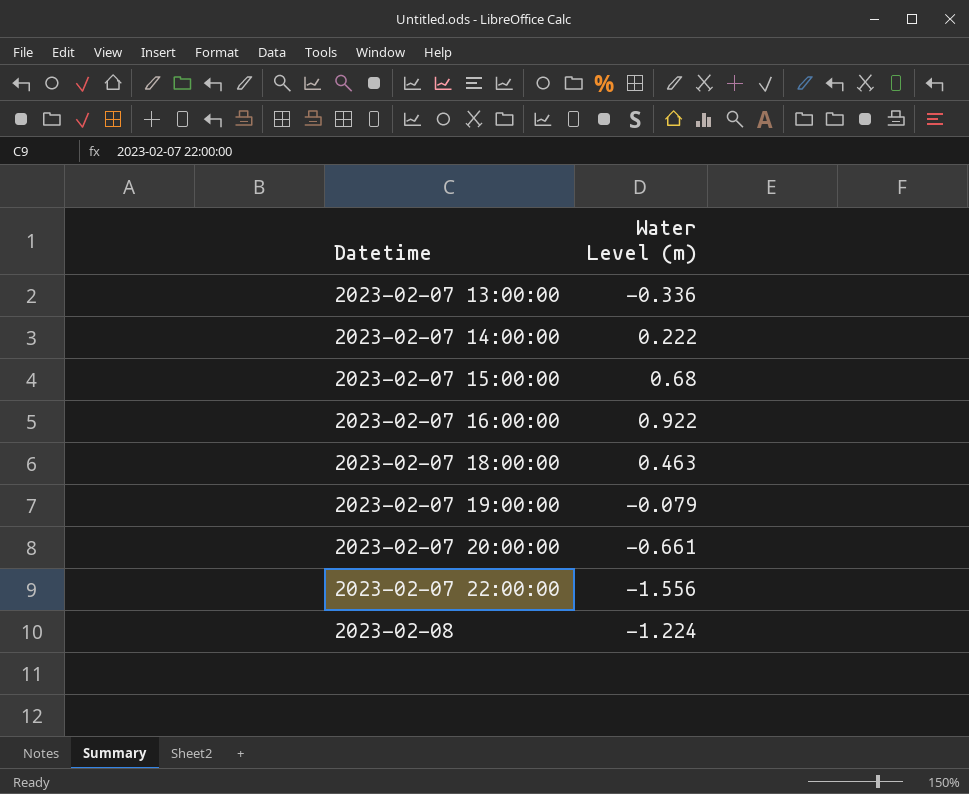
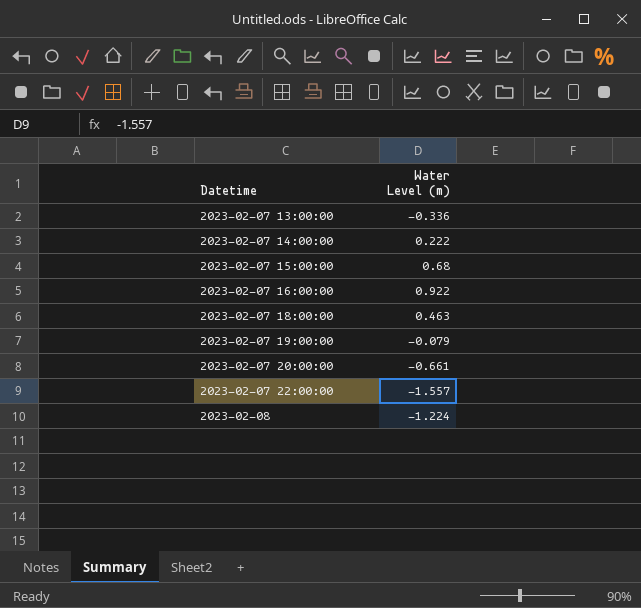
2023-02-07 22:00:00 | Water Level (m): -1.556 -> -1.557

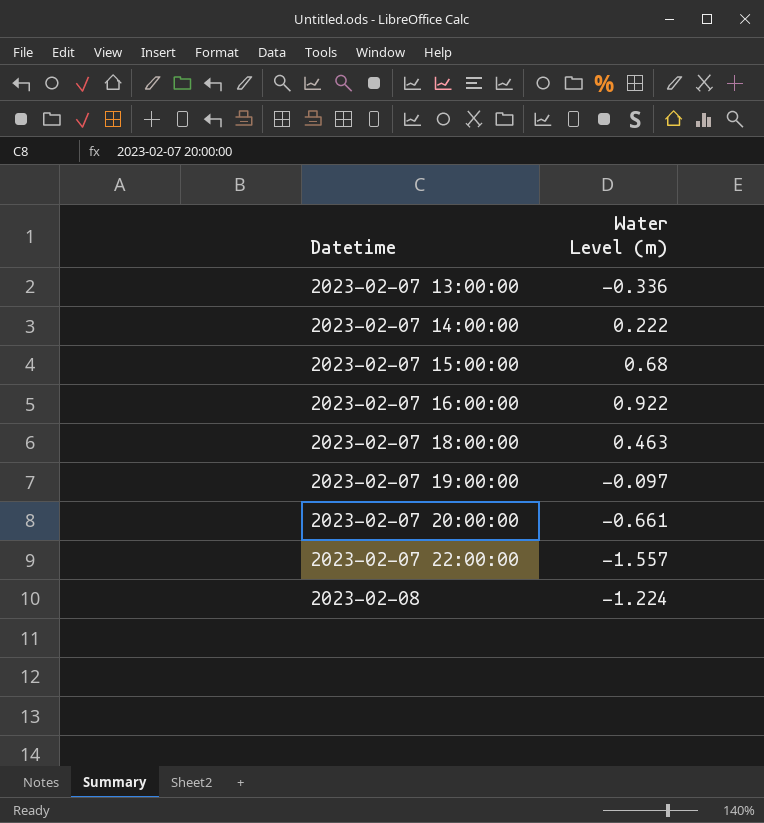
2023-02-07 19:00:00 | Water Level (m): -0.079 -> -0.097

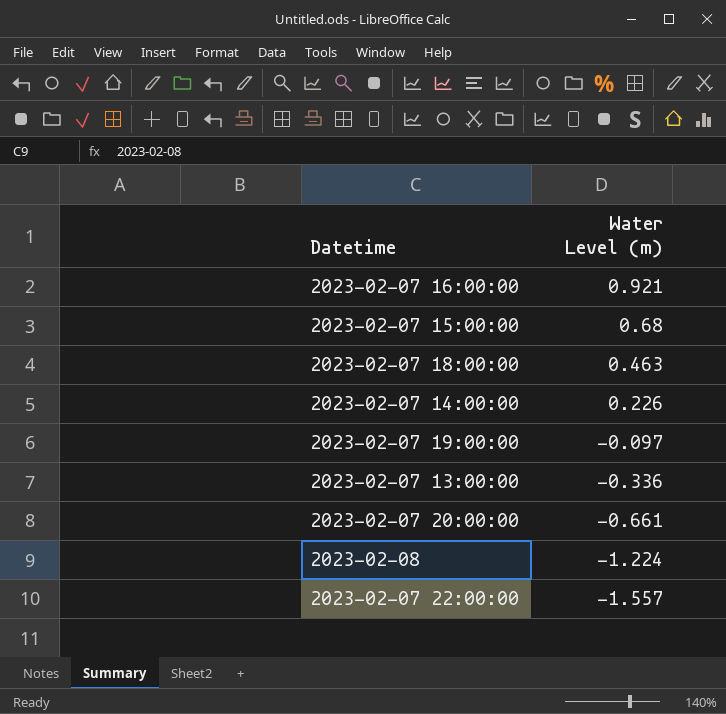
row order: Datetime ascending -> Water Level (m) descending
2023-02-07 16:00:00 | Water Level (m): 0.922 -> 0.921
2023-02-07 14:00:00 | Water Level (m): 0.222 -> 0.226

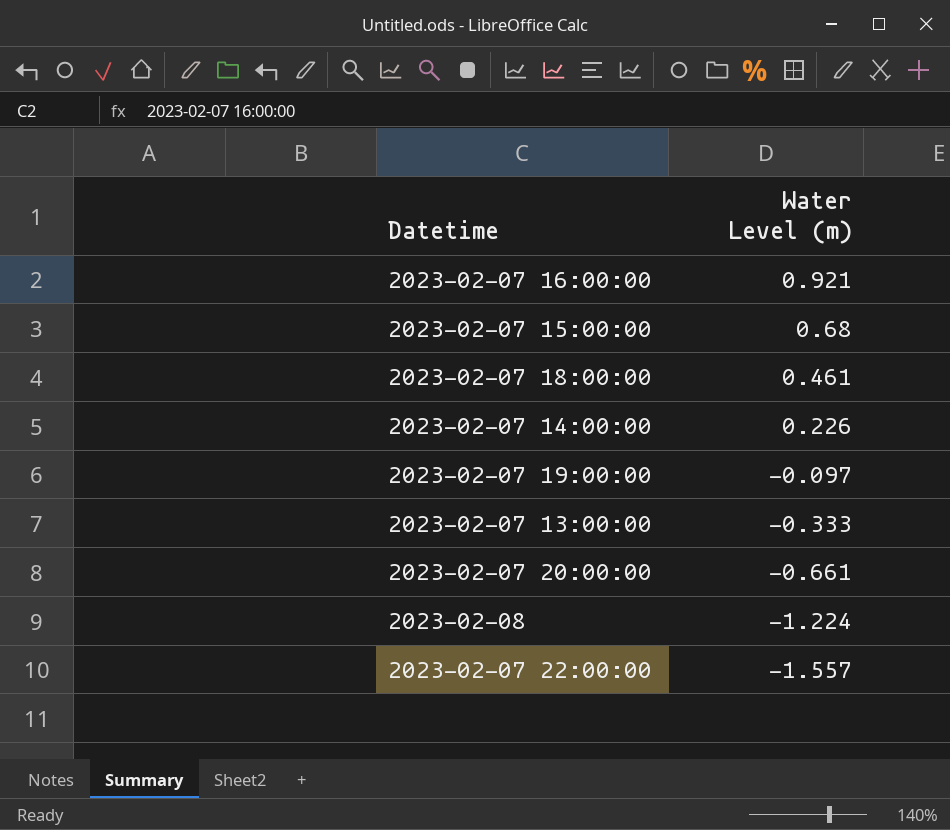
2023-02-07 18:00:00 | Water Level (m): 0.463 -> 0.461
2023-02-07 13:00:00 | Water Level (m): -0.336 -> -0.333

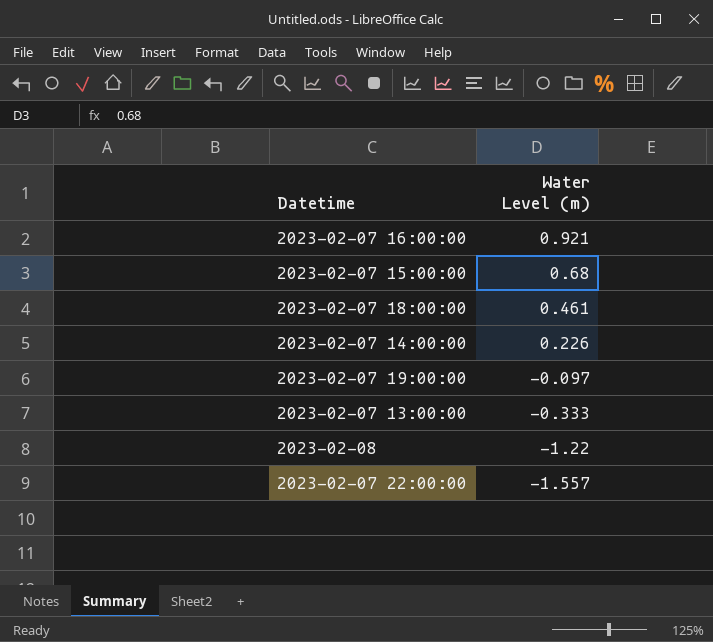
row 2023-02-07 20:00:00: -0.661 -> none
2023-02-08 | Water Level (m): -1.224 -> -1.22

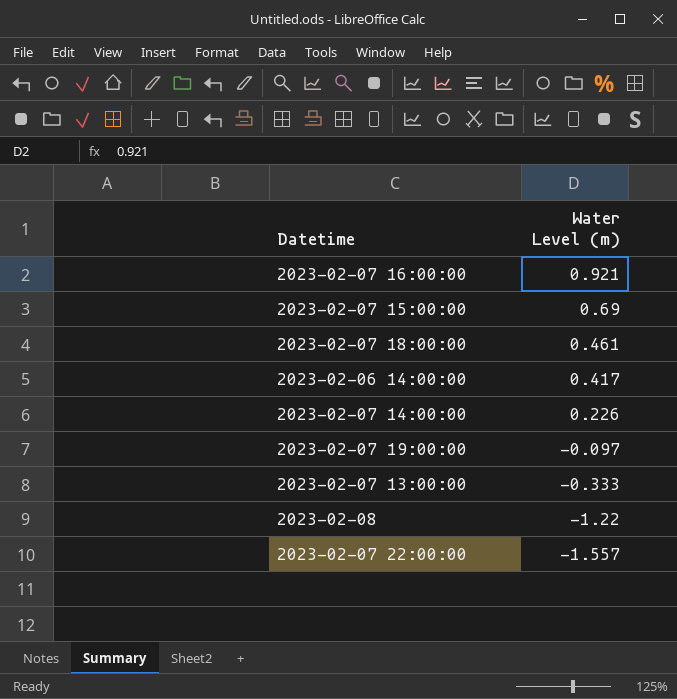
2023-02-07 15:00:00 | Water Level (m): 0.68 -> 0.69
row 2023-02-06 14:00:00: none -> 0.417

